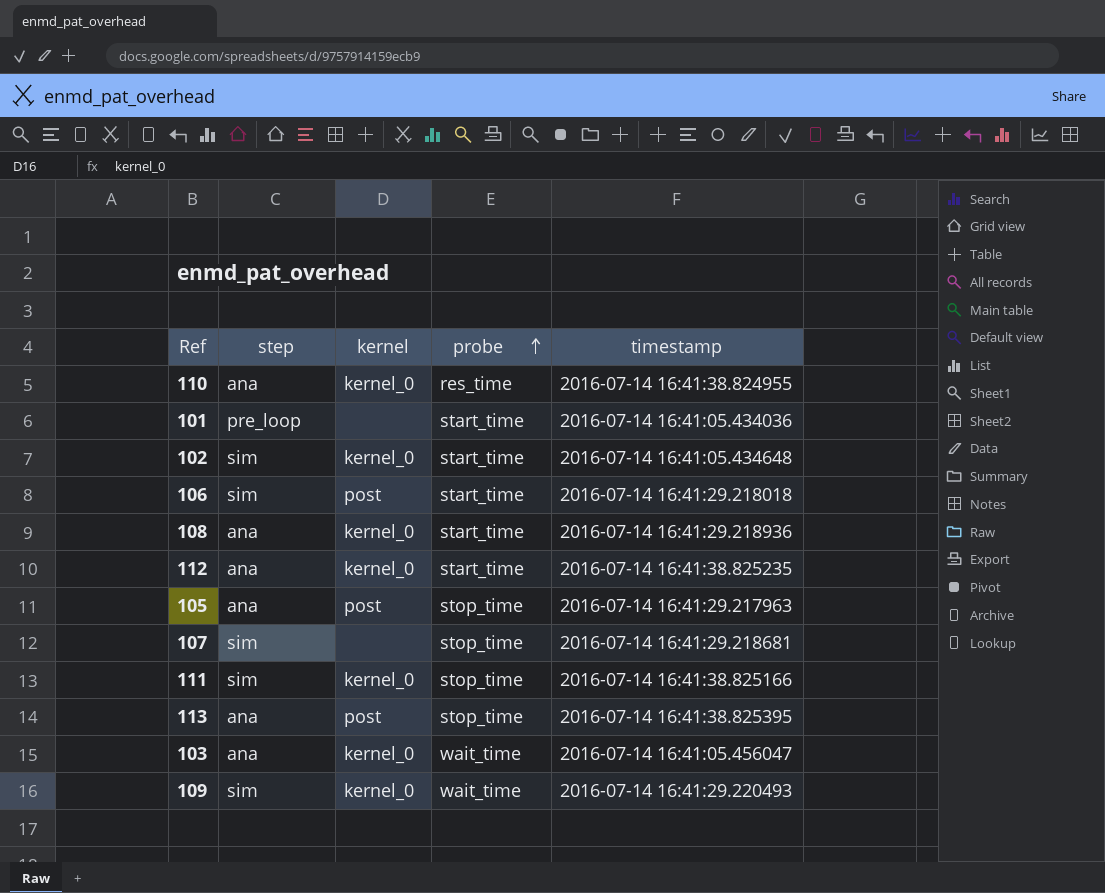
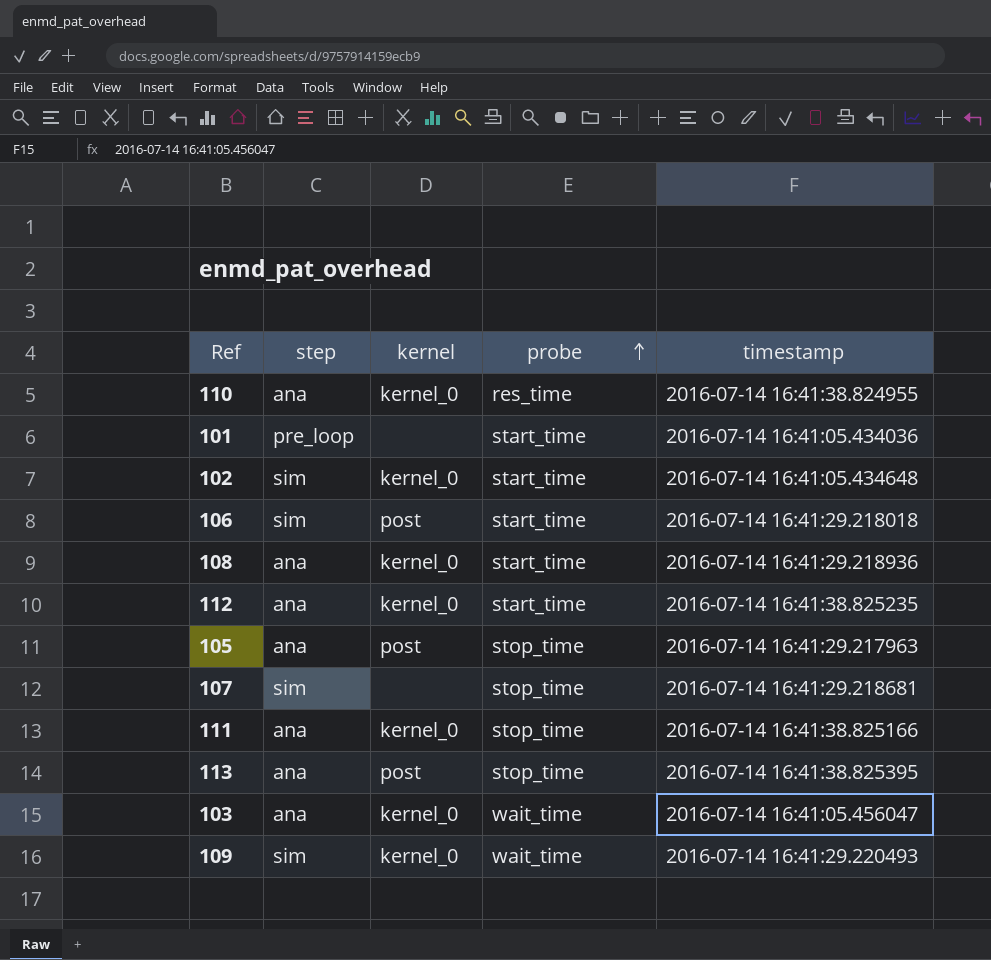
111 | step: sim -> ana

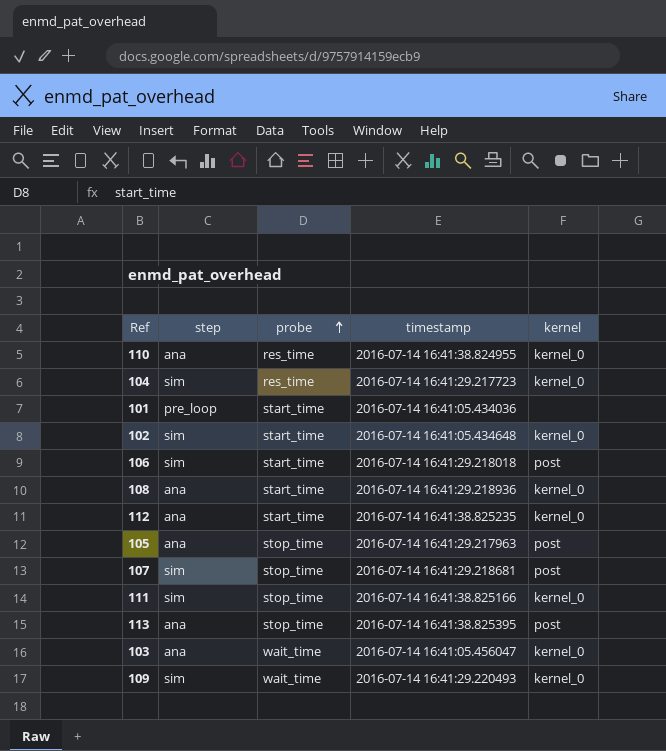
column kernel | position: 3 -> 5
row 104: none -> sim | res_time | 2016-07-14 16:41:29.217723 | kernel_0
107 | kernel: none -> post
111 | step: ana -> sim

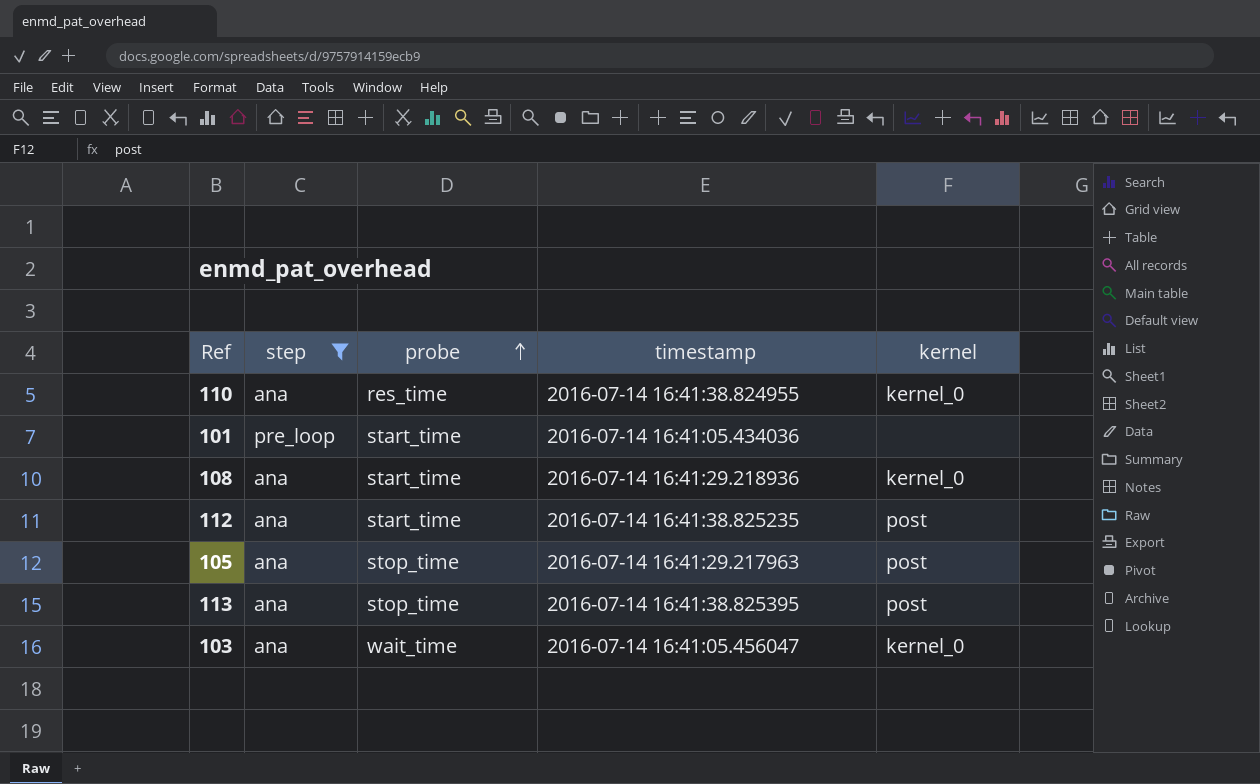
filter: none -> step != sim
112 | kernel: kernel_0 -> post

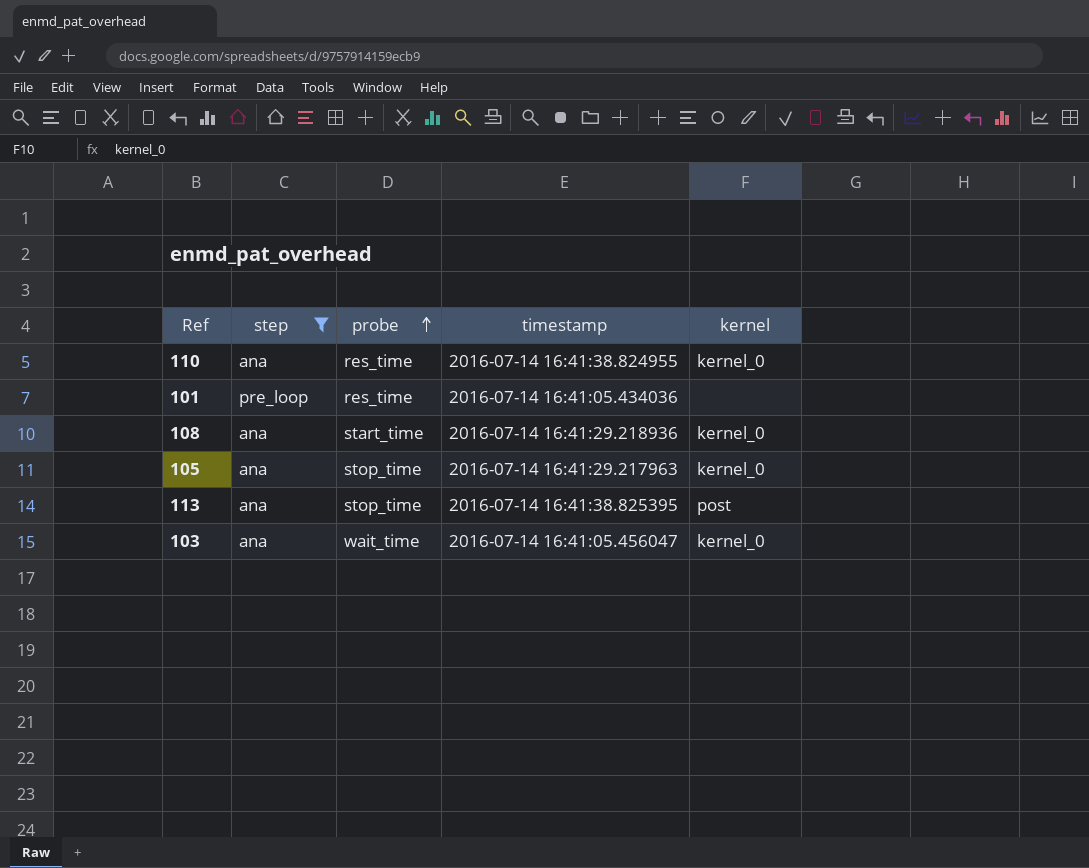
row 112: ana | start_time | 2016-07-14 16:41:38.825235 | post -> none
101 | probe: start_time -> res_time
105 | kernel: post -> kernel_0

